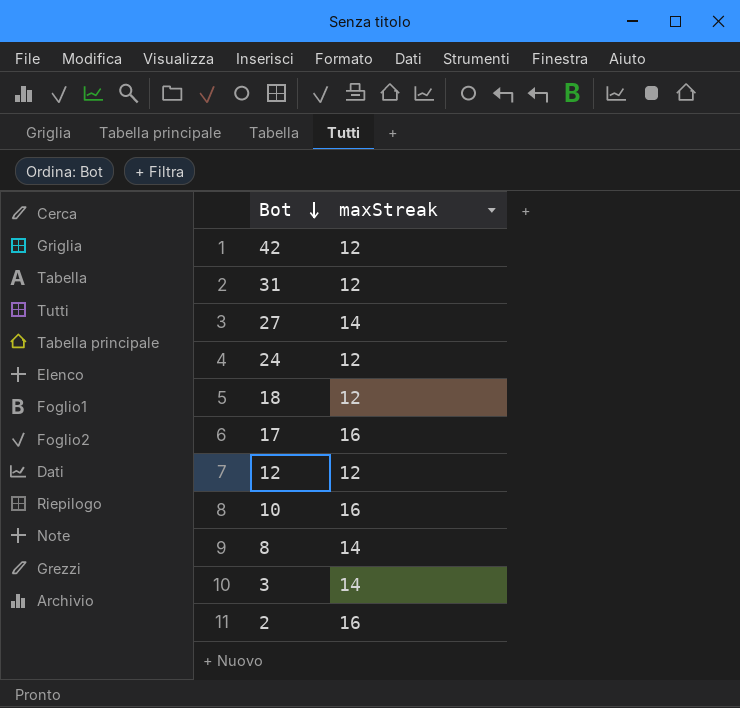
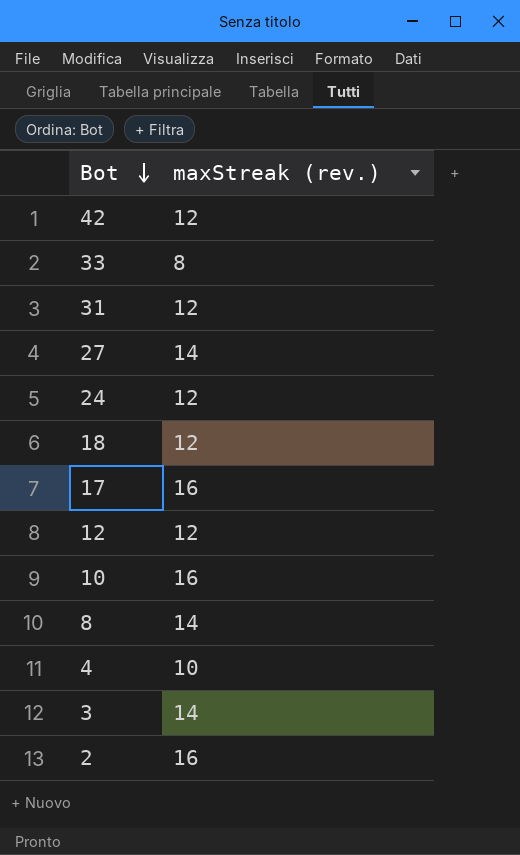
column name: maxStreak -> maxStreak (rev.)
row 33: none -> 8
row 4: none -> 10

